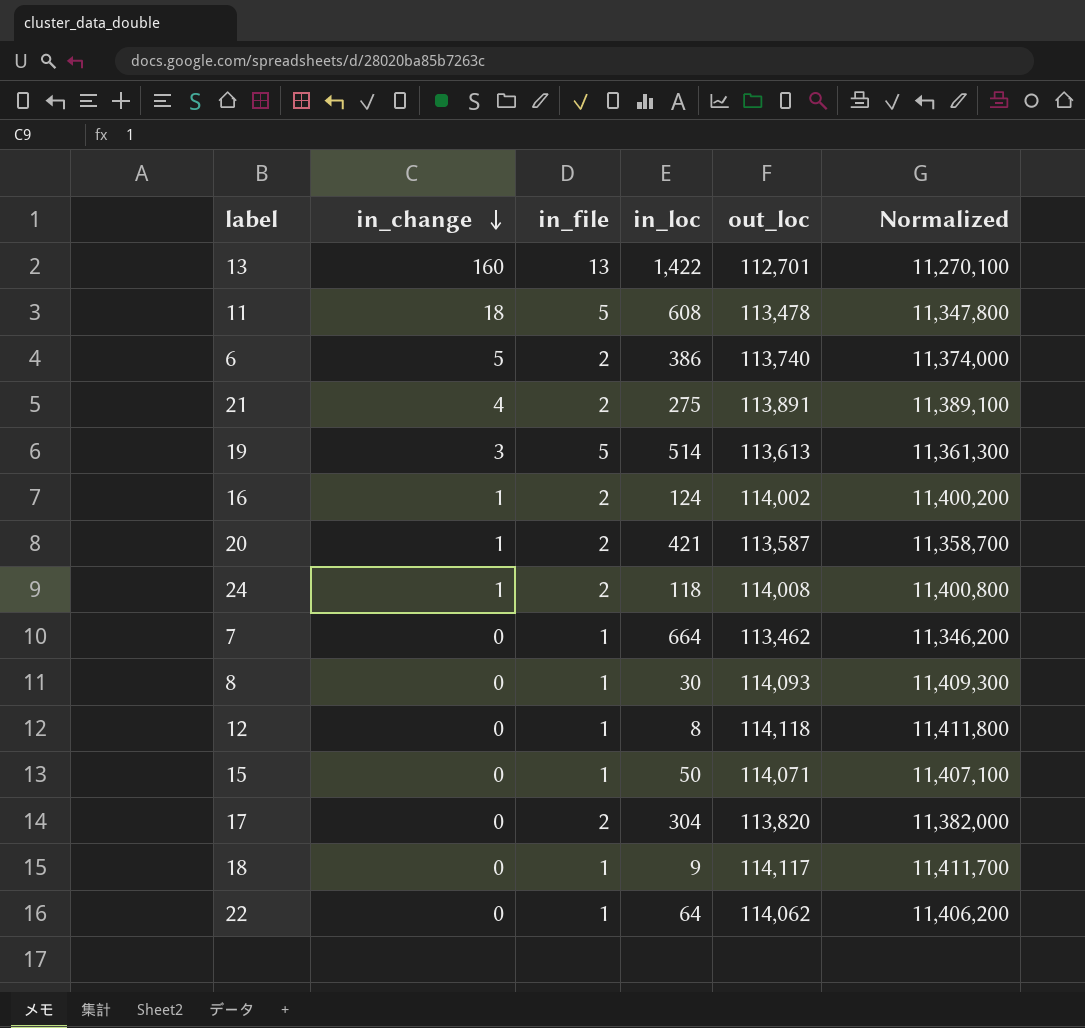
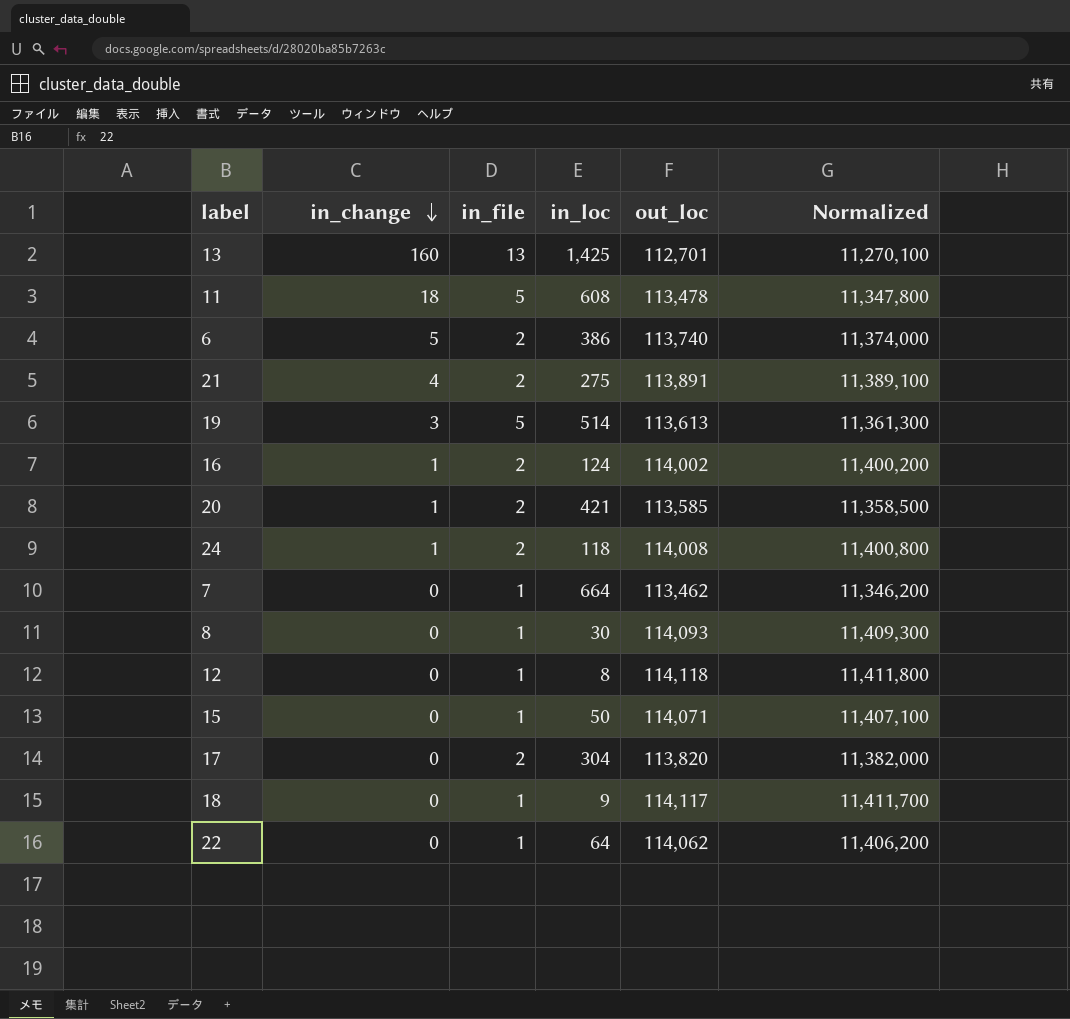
13 | in_loc: 1,422 -> 1,425
20 | out_loc: 113,587 -> 113,585
20 | Normalized: 11,358,700 -> 11,358,500

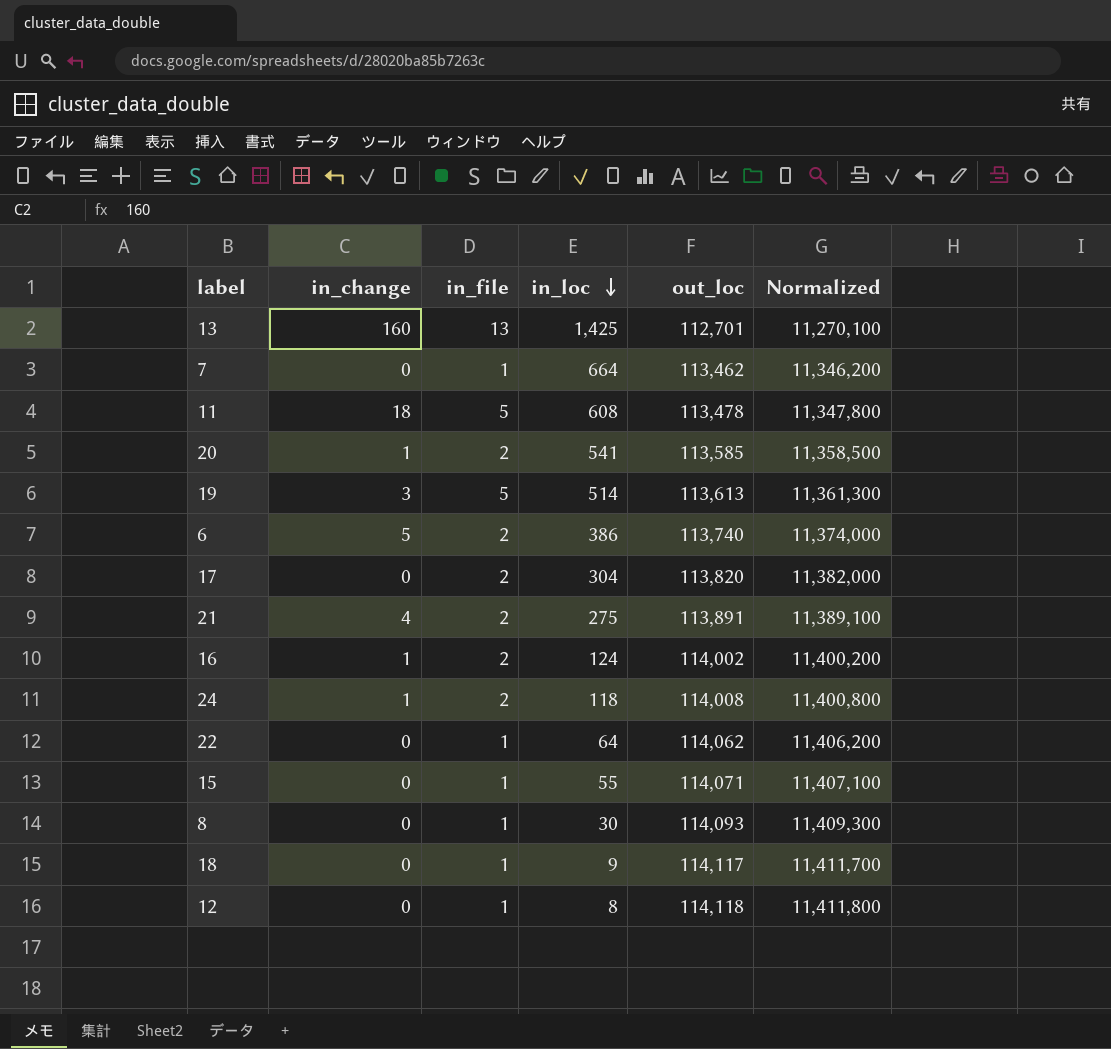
row order: in_change descending -> in_loc descending
20 | in_loc: 421 -> 541
15 | in_loc: 50 -> 55

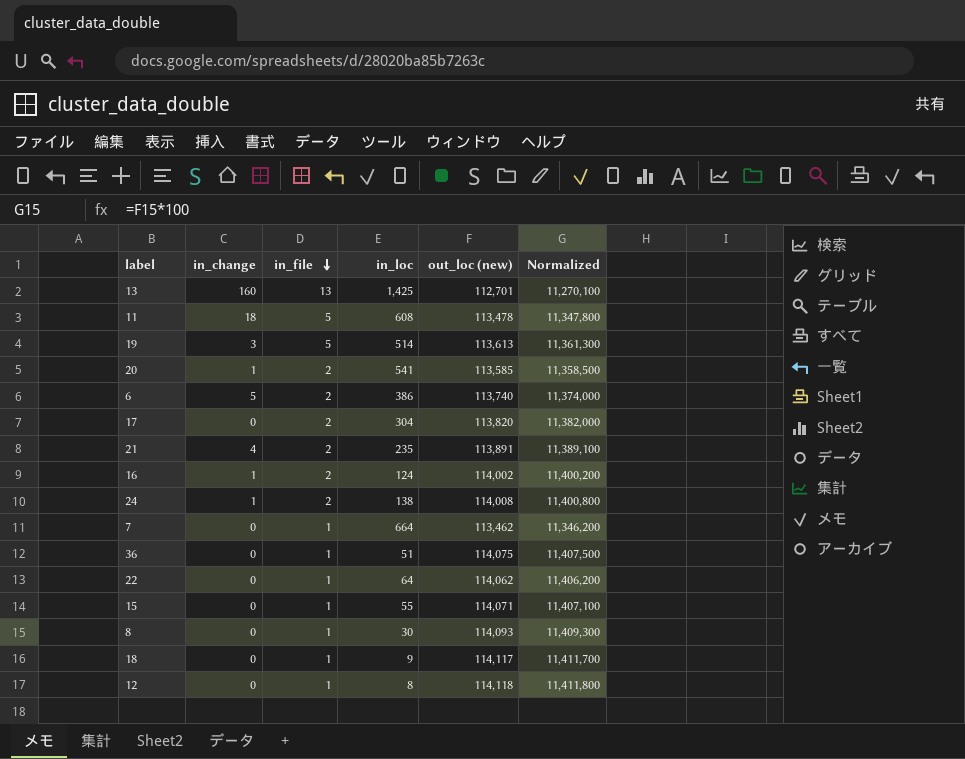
row order: in_loc descending -> in_file descending
column name: out_loc -> out_loc (new)
21 | in_loc: 275 -> 235
24 | in_loc: 118 -> 138
row 36: none -> 0 | 1 | 51 | 114,075 | 11,407,500

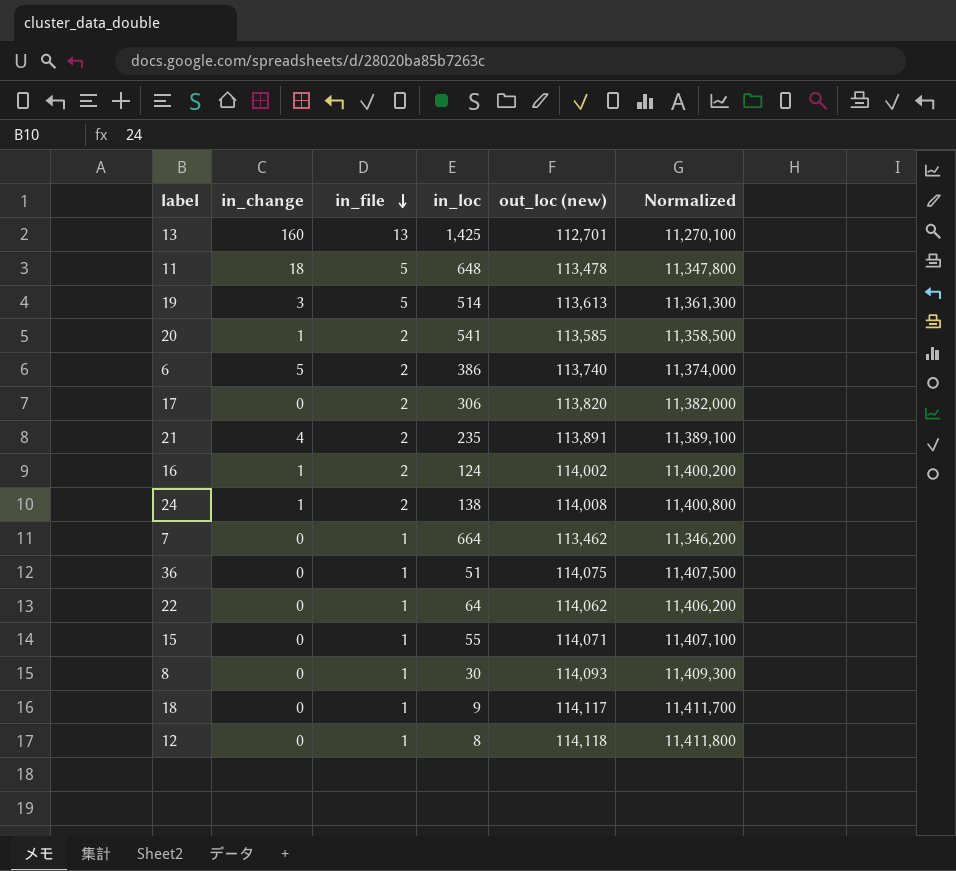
11 | in_loc: 608 -> 648
17 | in_loc: 304 -> 306

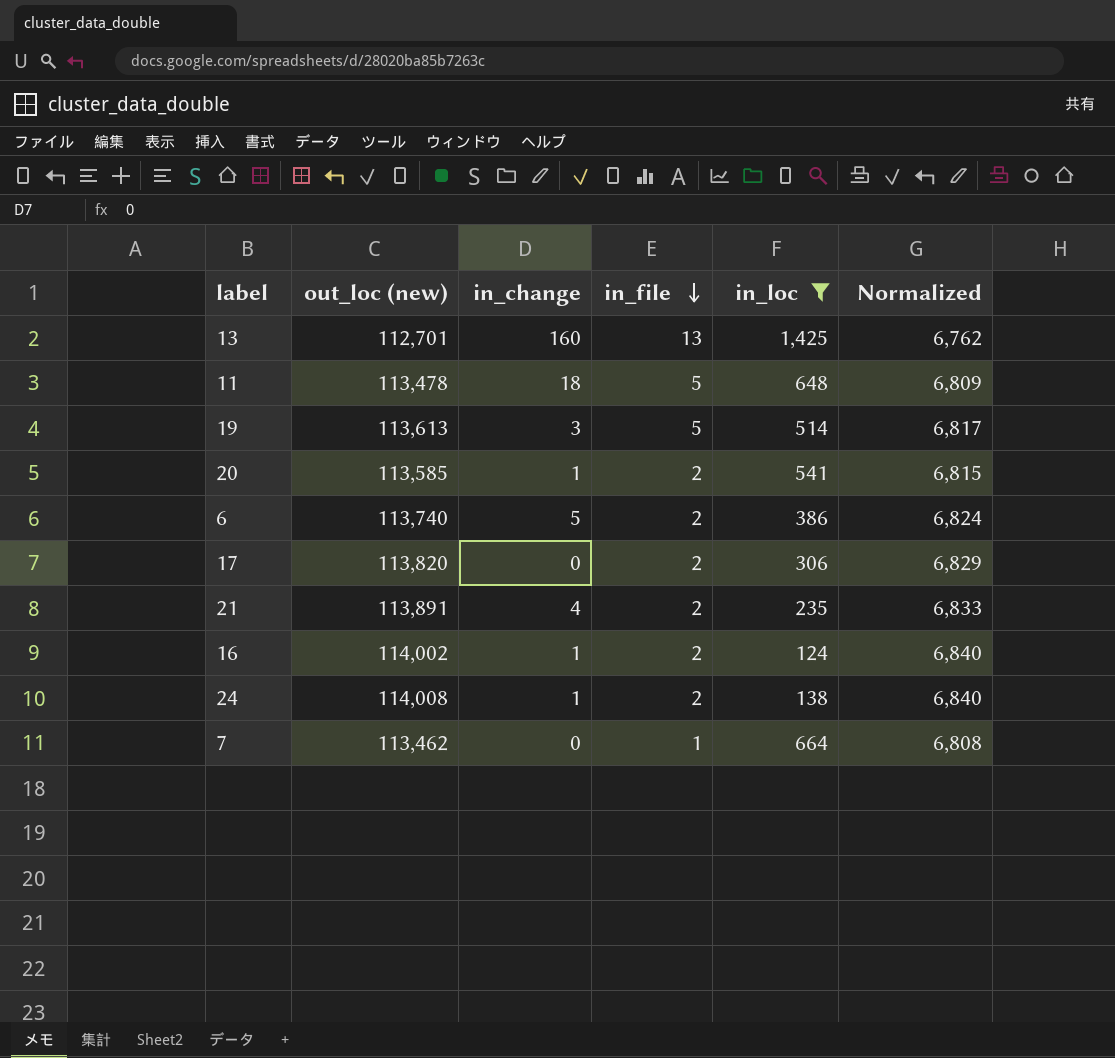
filter: none -> in_loc >= 124
column out_loc (new) | position: 5 -> 2
column Normalized | formula: [out_loc (new)] * 100 -> [out_loc (new)] * 0.06

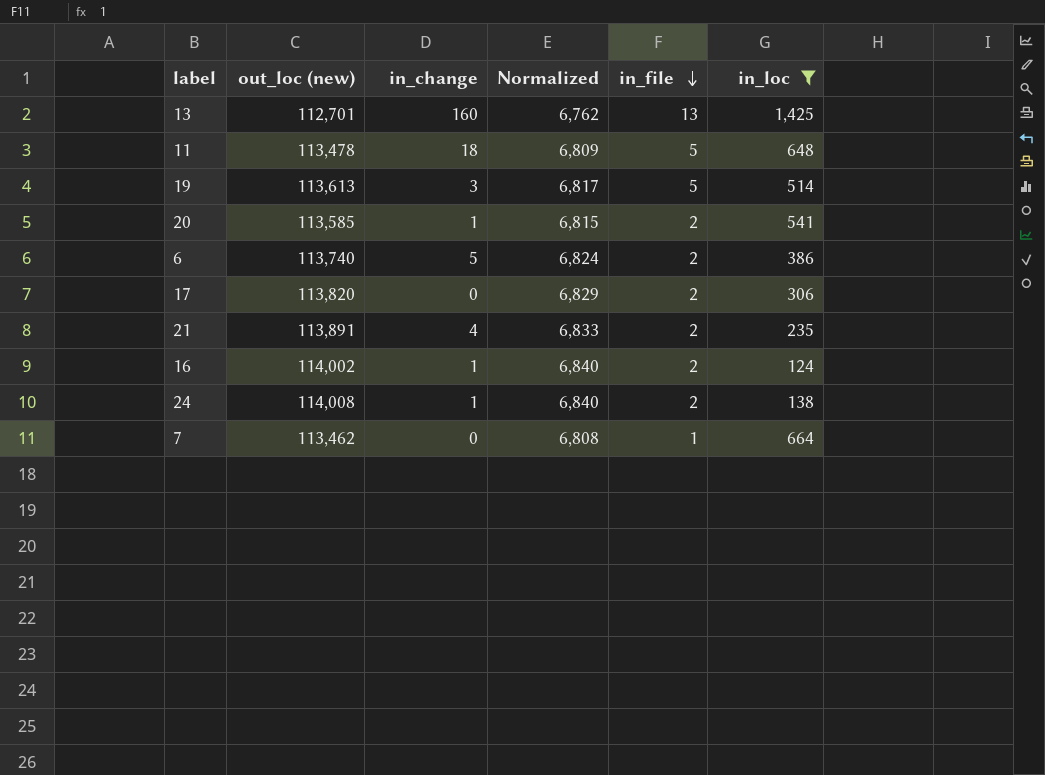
column Normalized | position: 6 -> 4

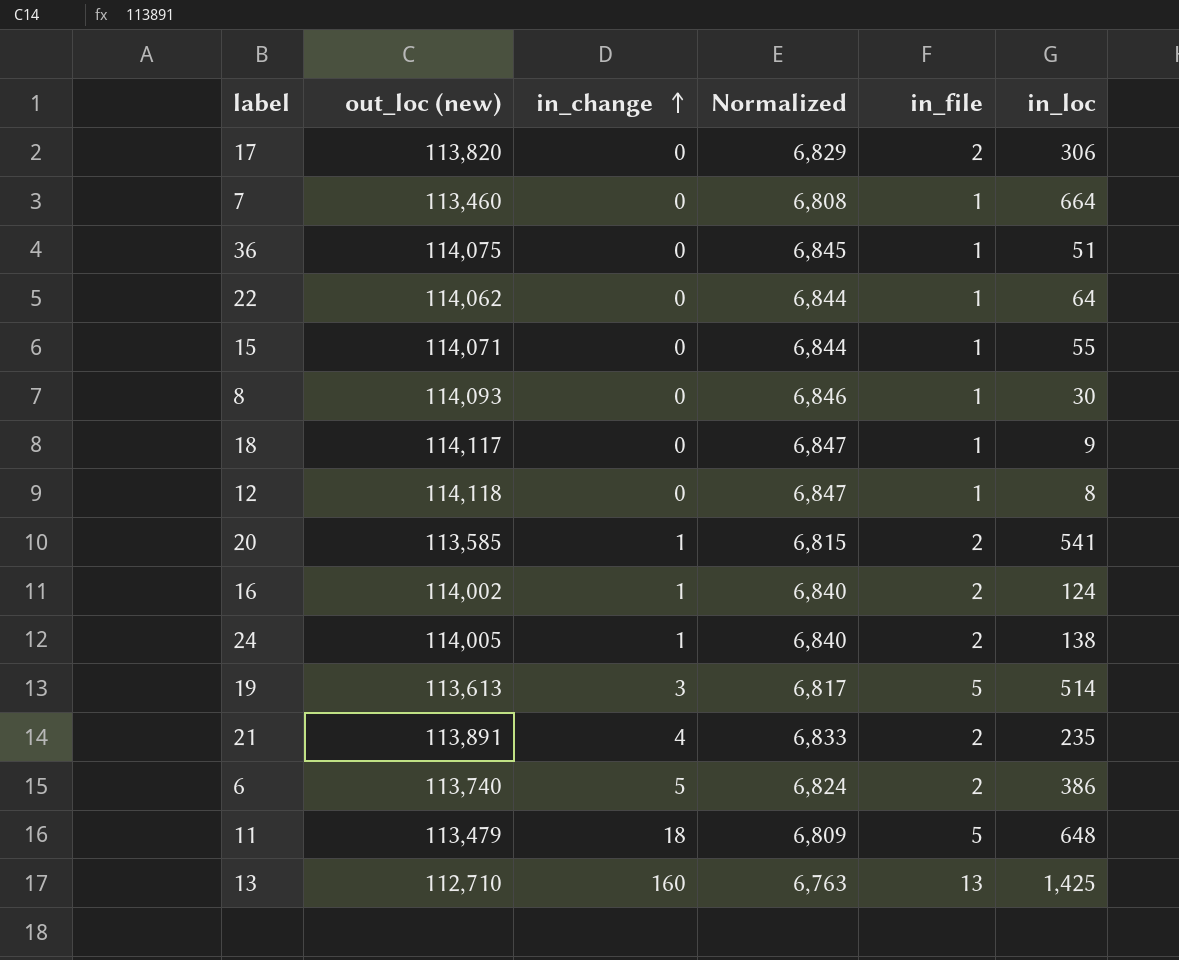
filter: in_loc >= 124 -> none
row order: in_file descending -> in_change ascending
7 | out_loc (new): 113,462 -> 113,460
24 | out_loc (new): 114,008 -> 114,005
11 | out_loc (new): 113,478 -> 113,479
13 | out_loc (new): 112,701 -> 112,710
13 | Normalized: 6,762 -> 6,763

